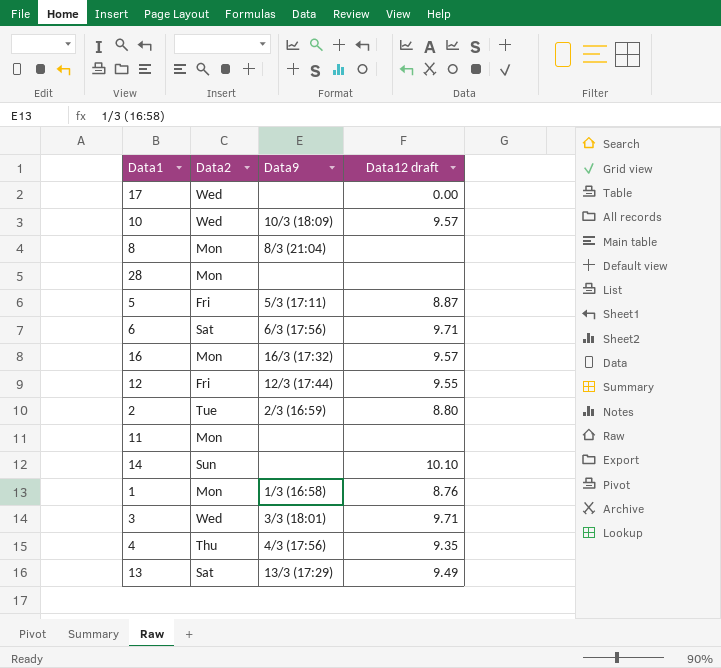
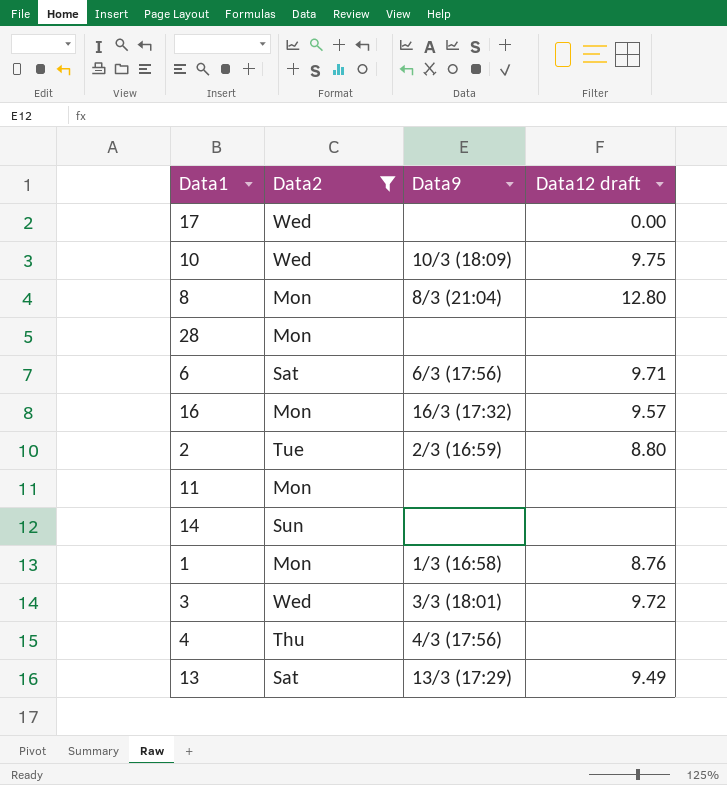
filter: none -> Data2 != Fri
10 | Data12 draft: 9.57 -> 9.75
8 | Data12 draft: none -> 12.80
14 | Data12 draft: 10.10 -> none
3 | Data12 draft: 9.71 -> 9.72
4 | Data12 draft: 9.35 -> none

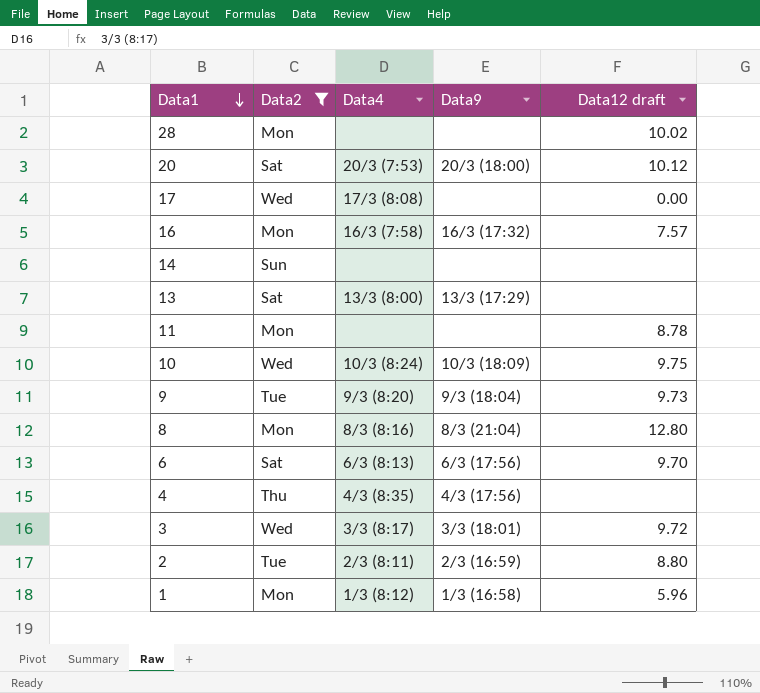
row order: none -> Data1 descending
column Data4 | position: none -> 3
28 | Data12 draft: none -> 10.02
row 20: none -> Sat | 20/3 (7:53) | 20/3 (18:00) | 10.12
16 | Data12 draft: 9.57 -> 7.57
13 | Data12 draft: 9.49 -> none
11 | Data12 draft: none -> 8.78
row 9: none -> Tue | 9/3 (8:20) | 9/3 (18:04) | 9.73
6 | Data12 draft: 9.71 -> 9.70
1 | Data12 draft: 8.76 -> 5.96

